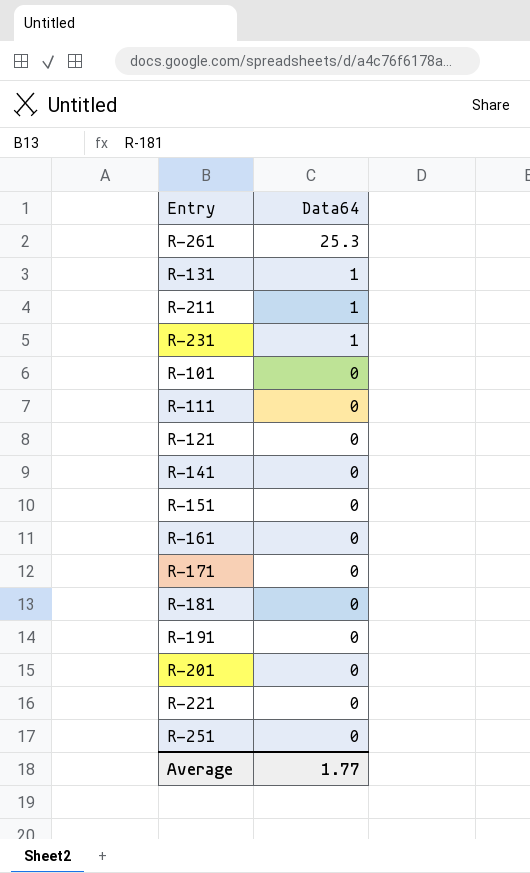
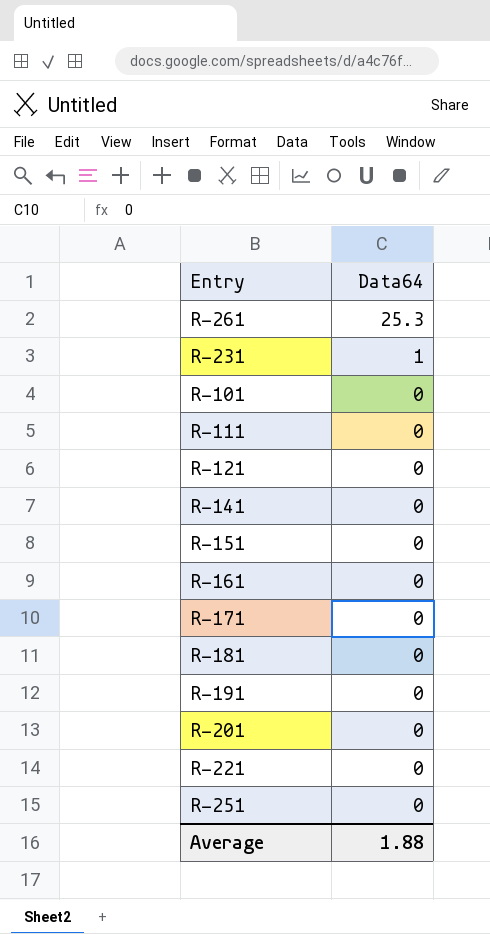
row R-131: 1 -> none
row R-211: 1 -> none
Average | Data64: 1.77 -> 1.88

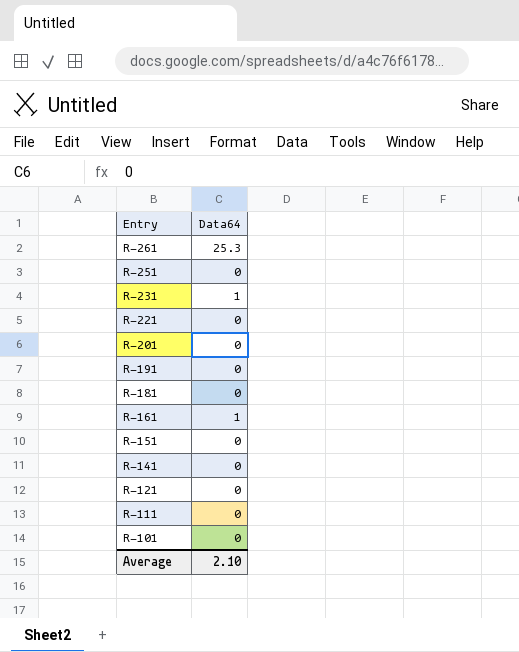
row order: Data64 descending -> Entry descending
row R-171: 0 -> none
R-161 | Data64: 0 -> 1
Average | Data64: 1.88 -> 2.10

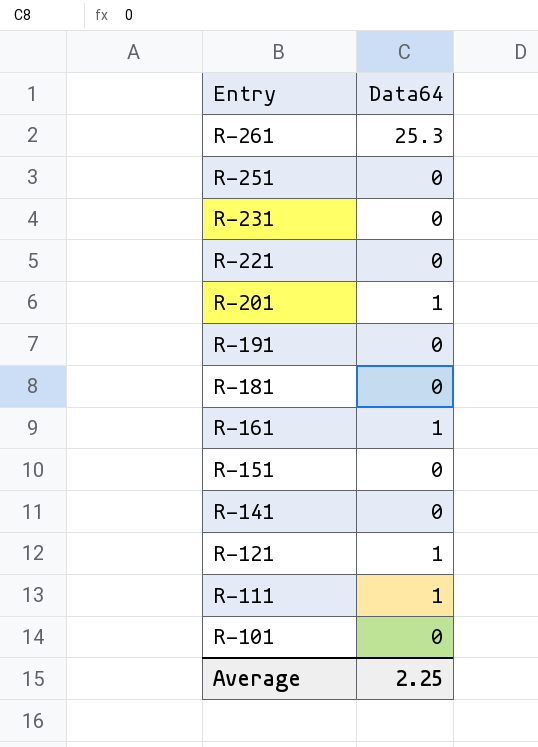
R-231 | Data64: 1 -> 0
R-201 | Data64: 0 -> 1
R-121 | Data64: 0 -> 1
R-111 | Data64: 0 -> 1
Average | Data64: 2.10 -> 2.25

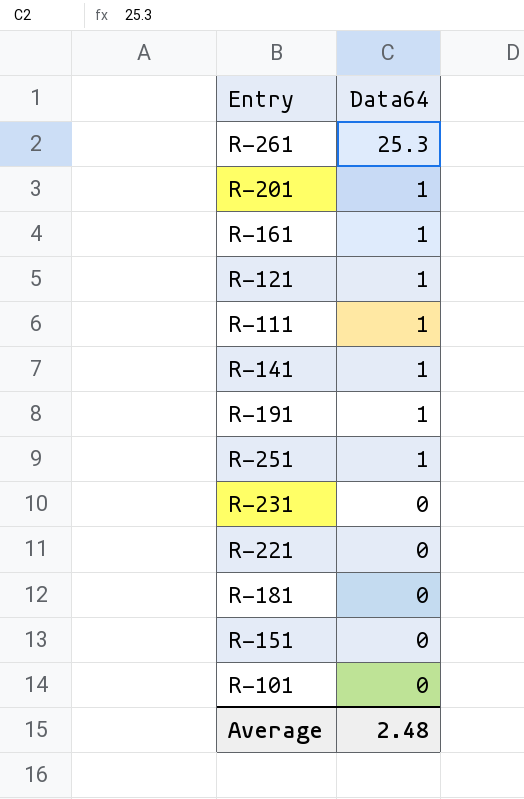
row order: Entry descending -> Data64 descending
R-141 | Data64: 0 -> 1
R-191 | Data64: 0 -> 1
R-251 | Data64: 0 -> 1
Average | Data64: 2.25 -> 2.48

